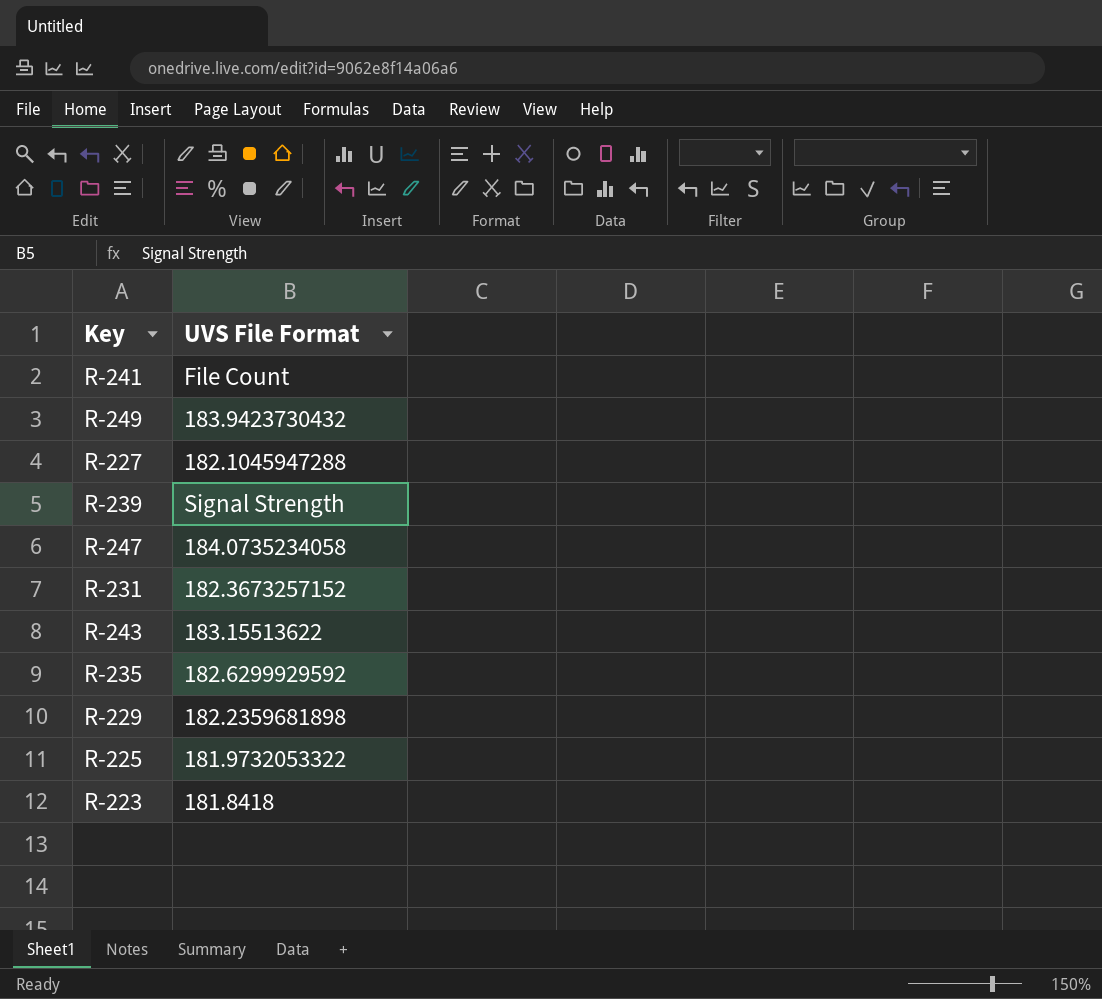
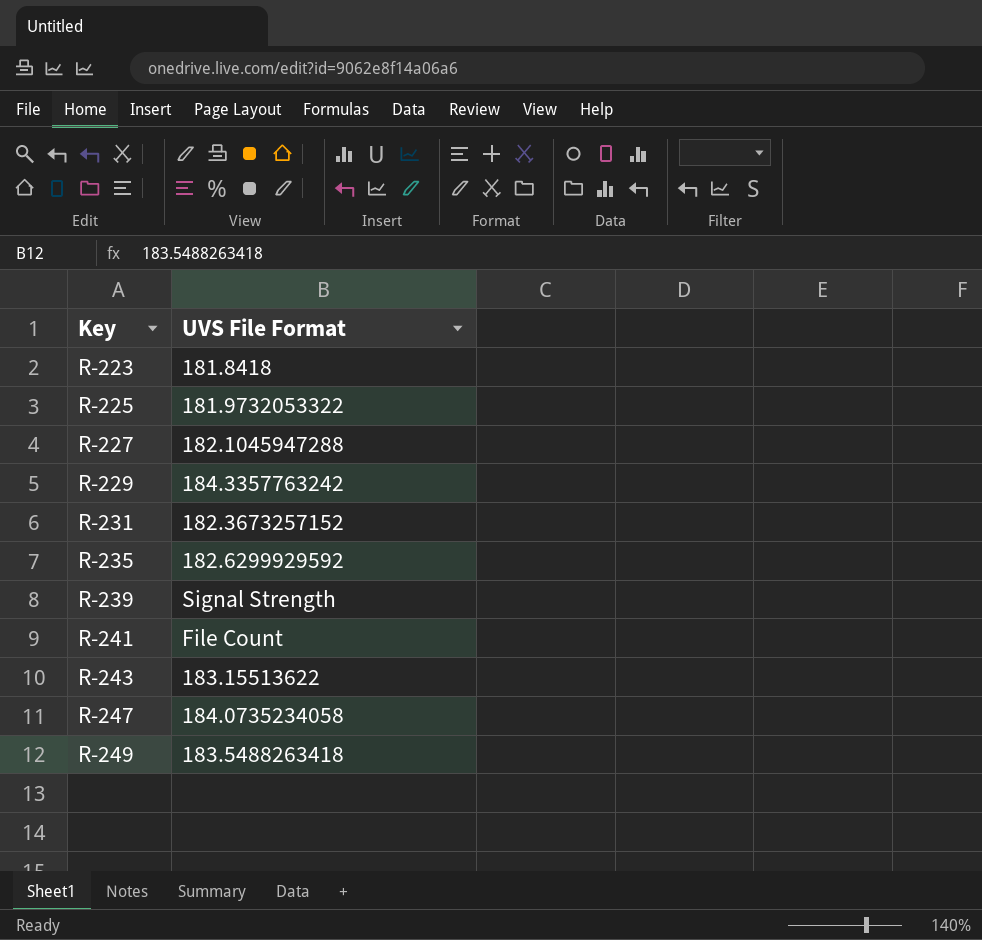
row order: none -> Key ascending
R-229 | UVS File Format: 182.2359681898 -> 184.3357763242
R-249 | UVS File Format: 183.9423730432 -> 183.5488263418

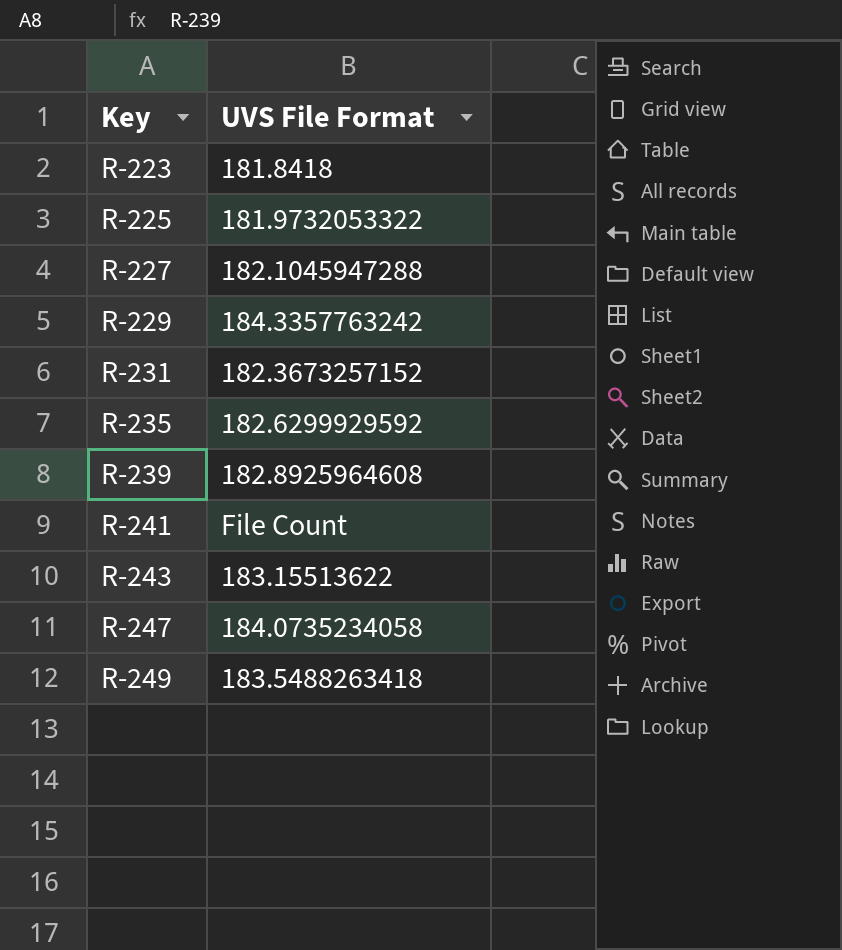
R-239 | UVS File Format: Signal Strength -> 182.8925964608

